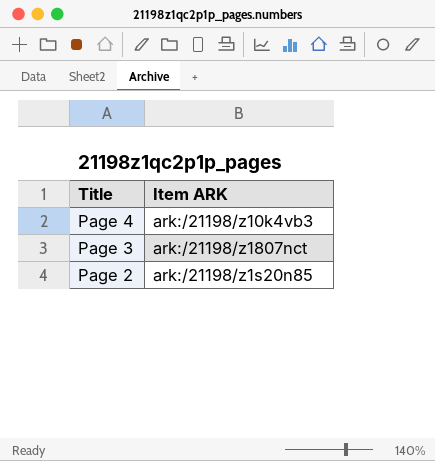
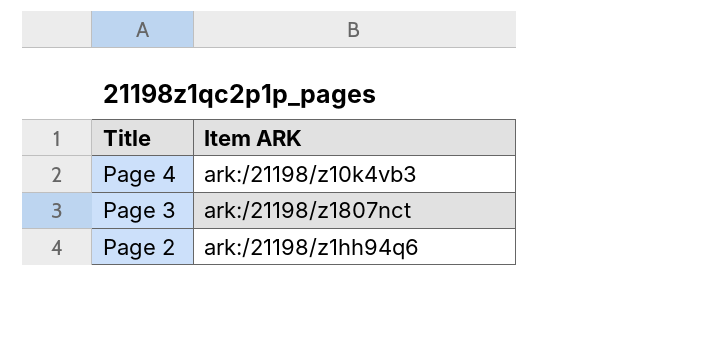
Page 2 | Item ARK: ark:/21198/z1s20n85 -> ark:/21198/z1hh94q6

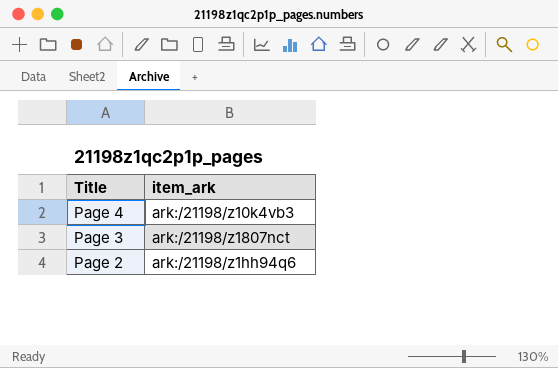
column name: Item ARK -> item_ark

